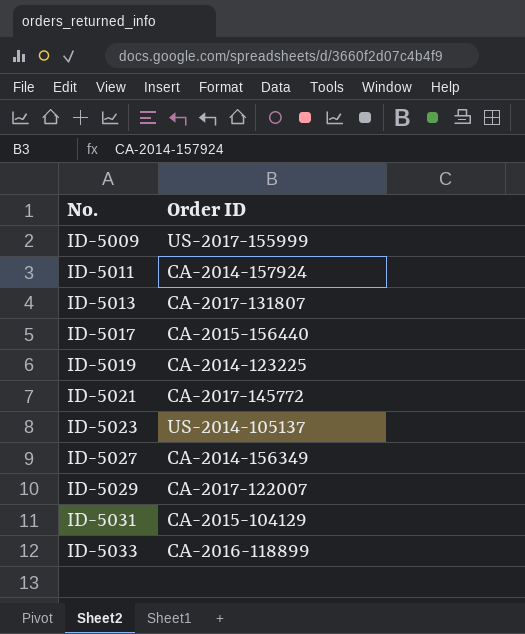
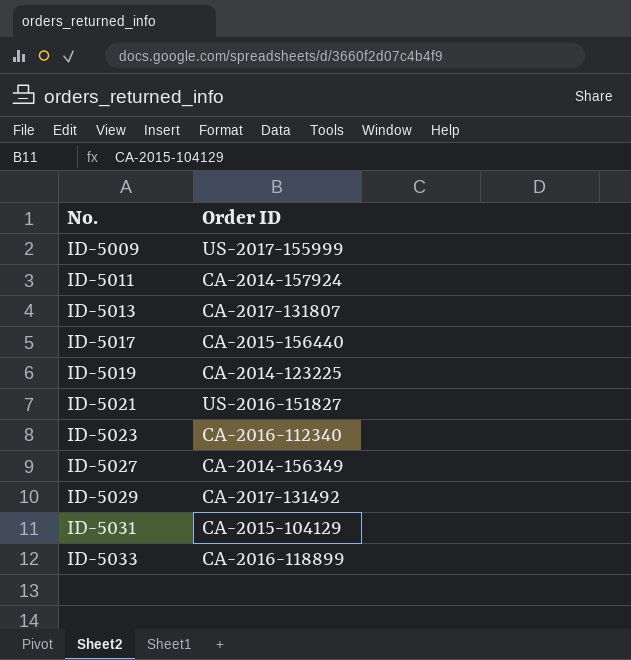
ID-5021 | Order ID: CA-2017-145772 -> US-2016-151827
ID-5023 | Order ID: US-2014-105137 -> CA-2016-112340
ID-5029 | Order ID: CA-2017-122007 -> CA-2017-131492

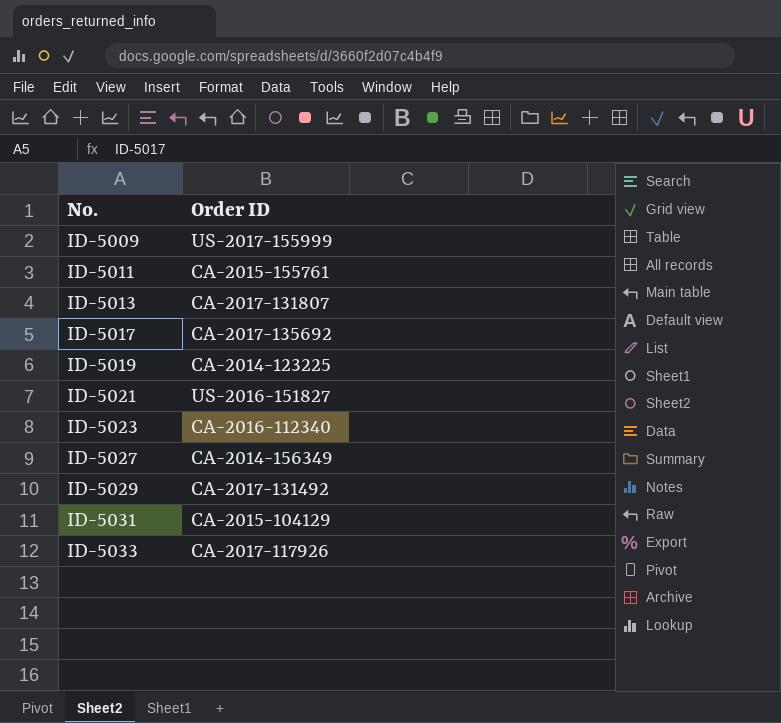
ID-5011 | Order ID: CA-2014-157924 -> CA-2015-155761
ID-5017 | Order ID: CA-2015-156440 -> CA-2017-135692
ID-5033 | Order ID: CA-2016-118899 -> CA-2017-117926

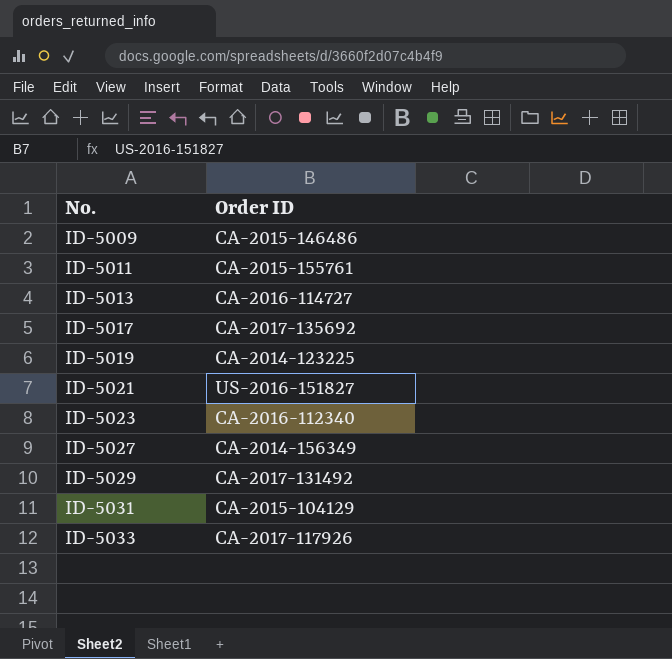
ID-5009 | Order ID: US-2017-155999 -> CA-2015-146486
ID-5013 | Order ID: CA-2017-131807 -> CA-2016-114727

